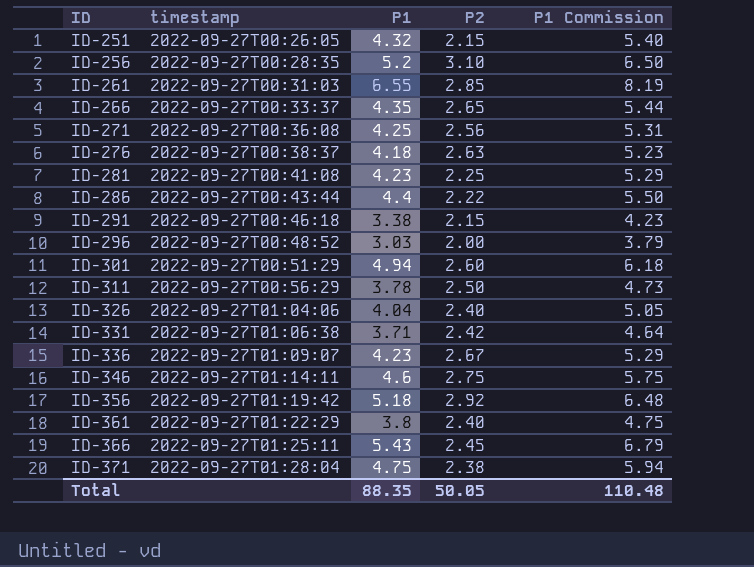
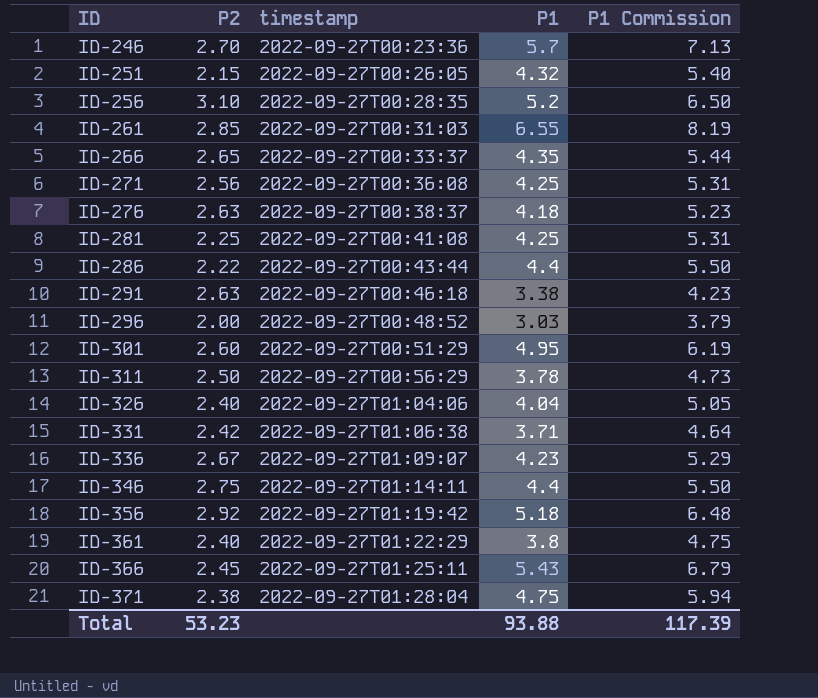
column P2 | position: 4 -> 2
row ID-246: none -> 2.70 | 2022-09-27T00:23:36 | 5.7 | 7.13
ID-281 | P1: 4.23 -> 4.25
ID-281 | P1 Commission: 5.29 -> 5.31
ID-291 | P2: 2.15 -> 2.63
ID-301 | P1: 4.94 -> 4.95
ID-301 | P1 Commission: 6.18 -> 6.19
ID-346 | P1: 4.6 -> 4.4
ID-346 | P1 Commission: 5.75 -> 5.50
Total | P2: 50.05 -> 53.23
Total | P1: 88.35 -> 93.88
Total | P1 Commission: 110.48 -> 117.39

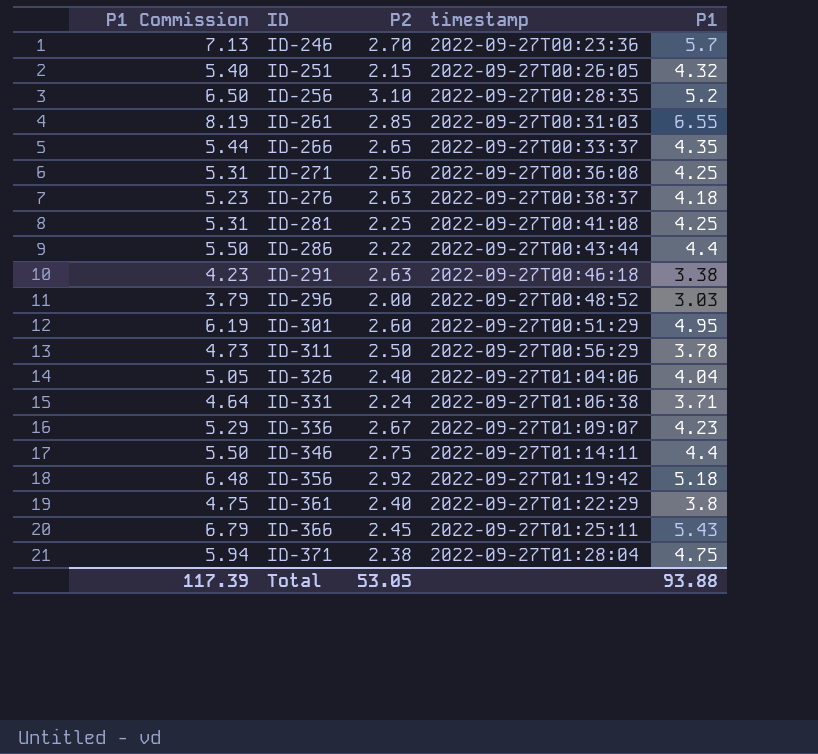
column P1 Commission | position: 5 -> 1
ID-331 | P2: 2.42 -> 2.24
Total | P2: 53.23 -> 53.05

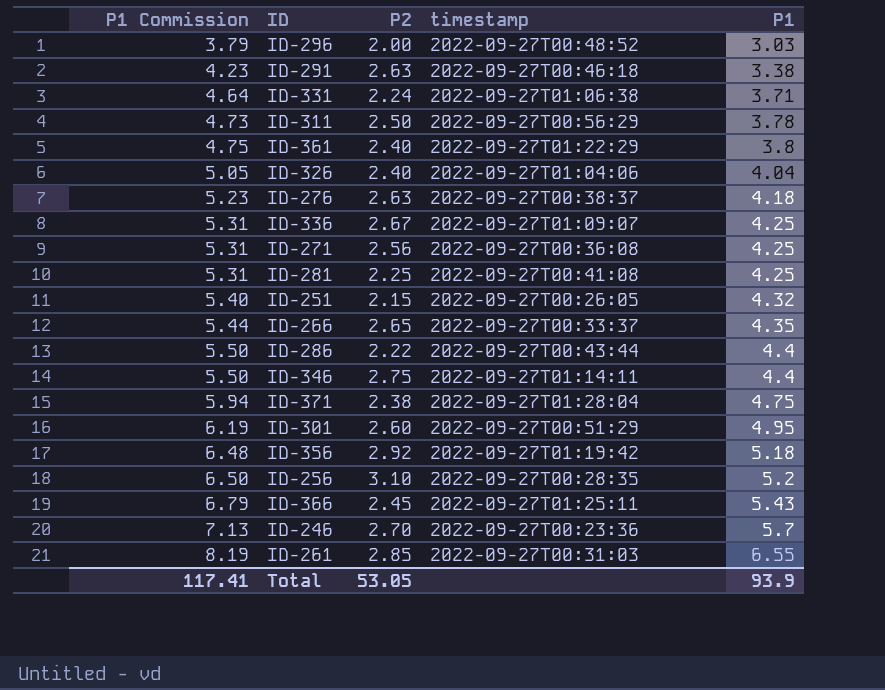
row order: ID ascending -> P1 Commission ascending
ID-336 | P1 Commission: 5.29 -> 5.31
ID-336 | P1: 4.23 -> 4.25
Total | P1 Commission: 117.39 -> 117.41
Total | P1: 93.88 -> 93.9

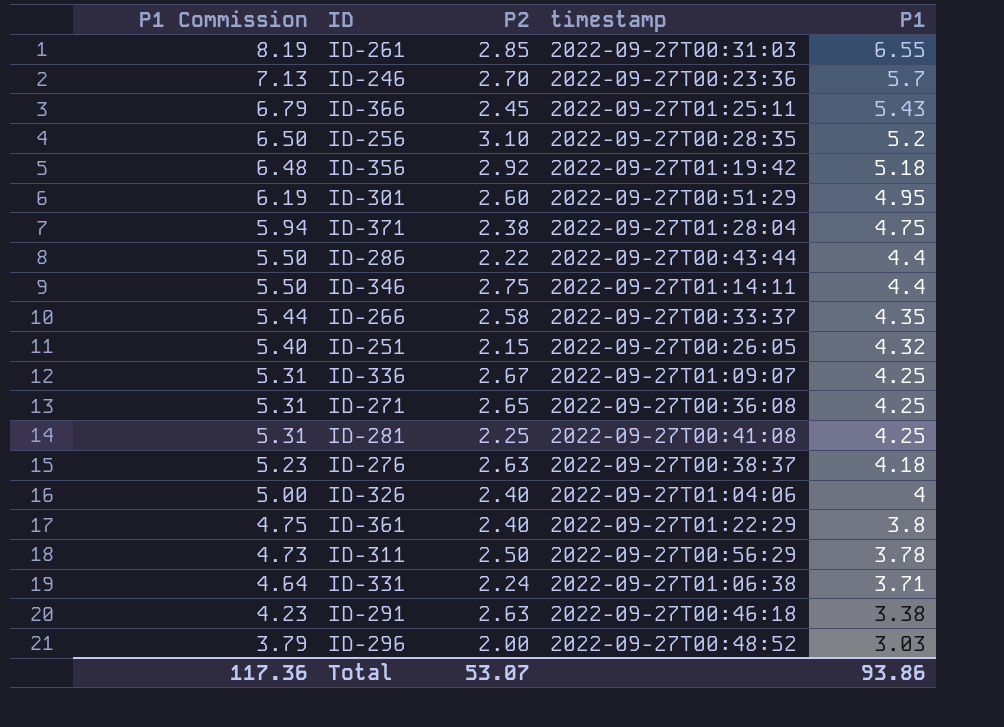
row order: P1 Commission ascending -> P1 Commission descending
ID-266 | P2: 2.65 -> 2.58
ID-271 | P2: 2.56 -> 2.65
ID-326 | P1 Commission: 5.05 -> 5.00
ID-326 | P1: 4.04 -> 4
Total | P1 Commission: 117.41 -> 117.36
Total | P2: 53.05 -> 53.07
Total | P1: 93.9 -> 93.86

